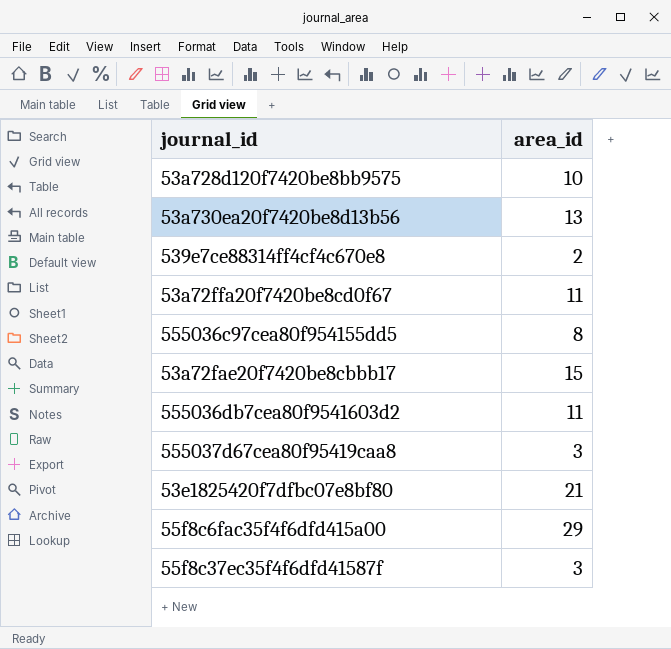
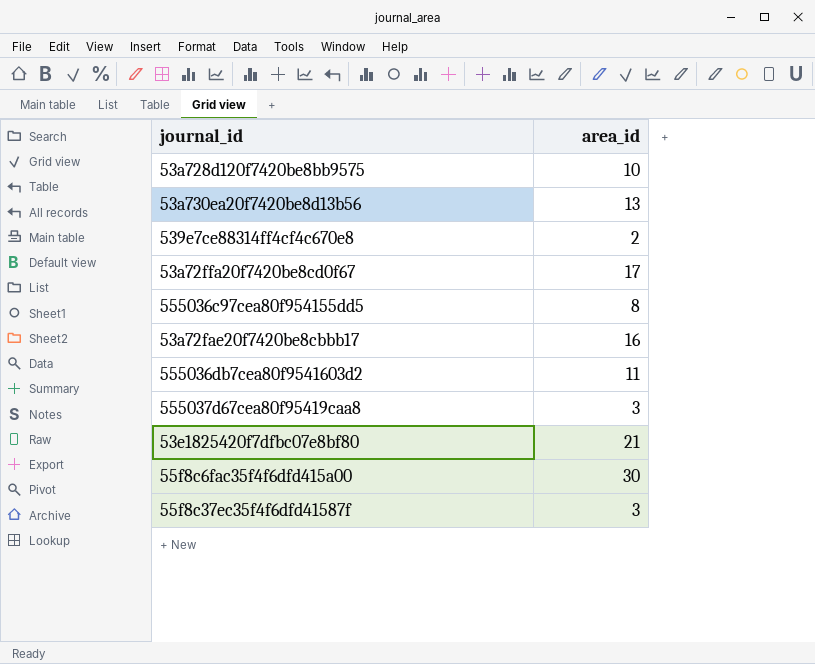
53a72ffa20f7420be8cd0f67 | area_id: 11 -> 17
53a72fae20f7420be8cbbb17 | area_id: 15 -> 16
55f8c6fac35f4f6dfd415a00 | area_id: 29 -> 30

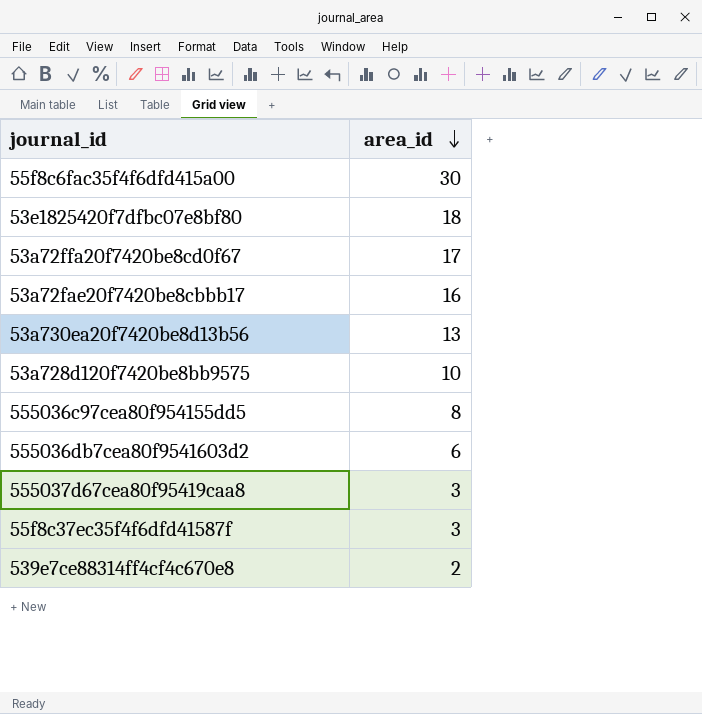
row order: none -> area_id descending
53e1825420f7dfbc07e8bf80 | area_id: 21 -> 18
555036db7cea80f9541603d2 | area_id: 11 -> 6

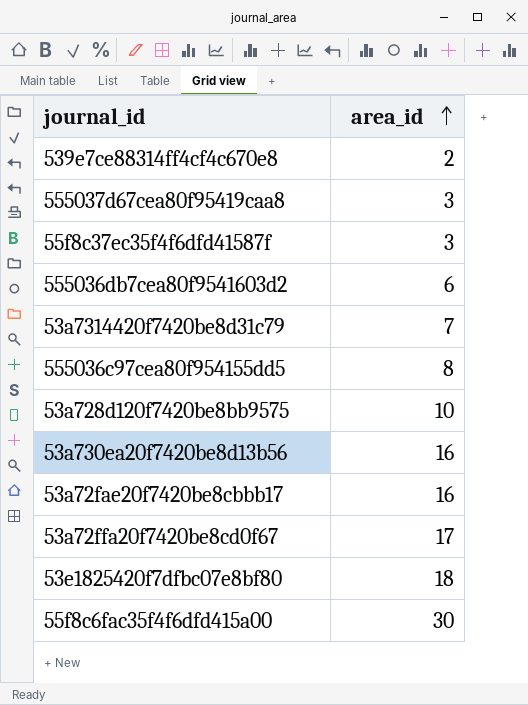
row order: area_id descending -> area_id ascending
row 53a7314420f7420be8d31c79: none -> 7
53a730ea20f7420be8d13b56 | area_id: 13 -> 16

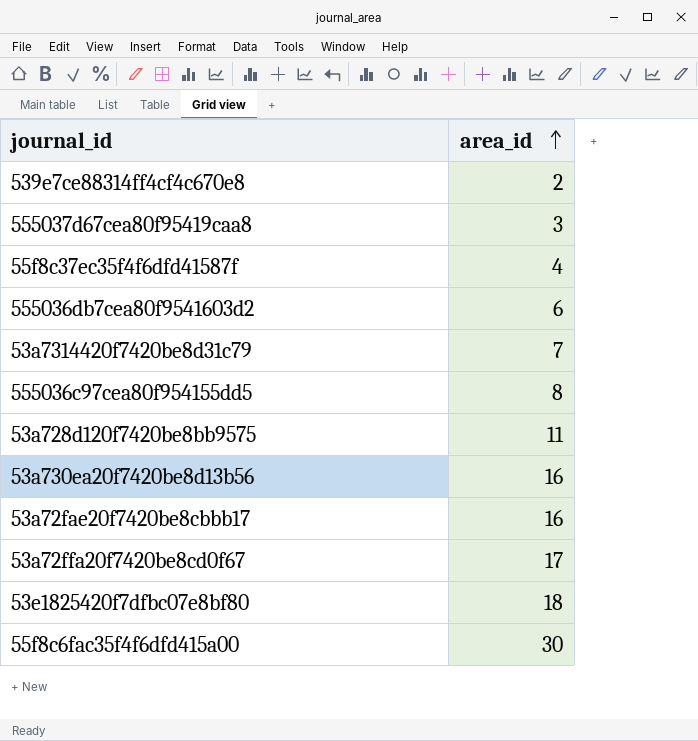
55f8c37ec35f4f6dfd41587f | area_id: 3 -> 4
53a728d120f7420be8bb9575 | area_id: 10 -> 11

